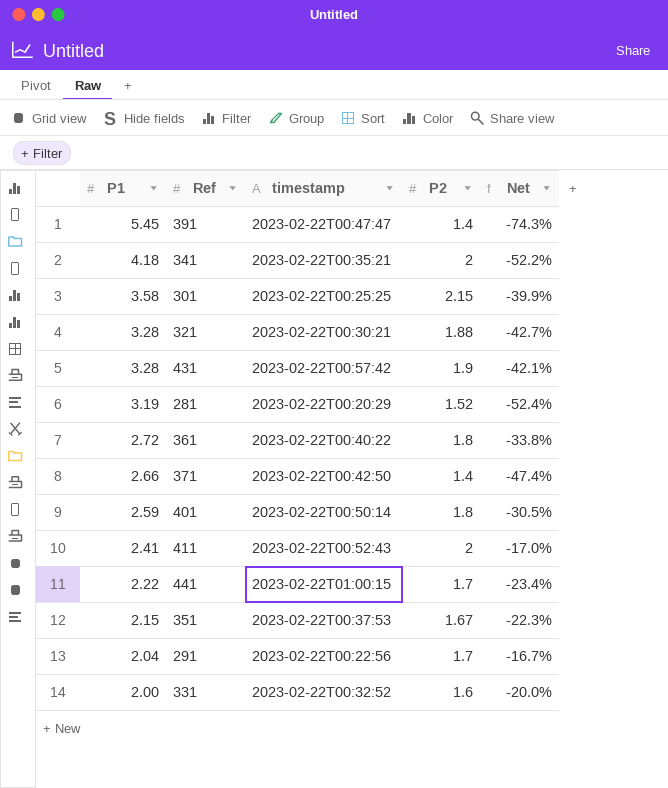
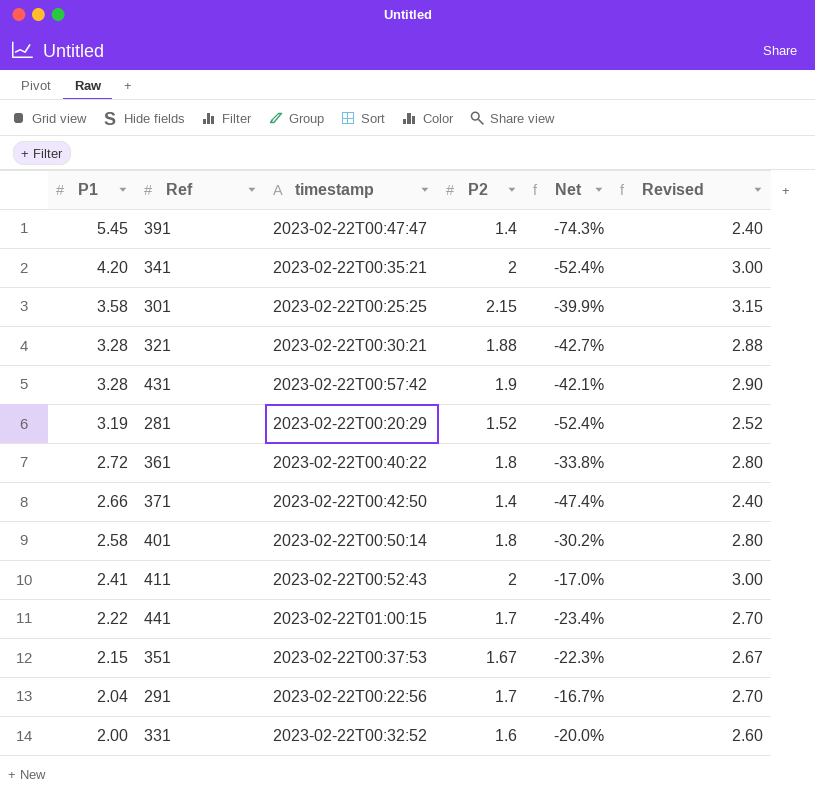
column Revised | formula: none -> [P2] + 1
341 | P1: 4.18 -> 4.20
341 | Net: -52.2% -> -52.4%
401 | P1: 2.59 -> 2.58
401 | Net: -30.5% -> -30.2%

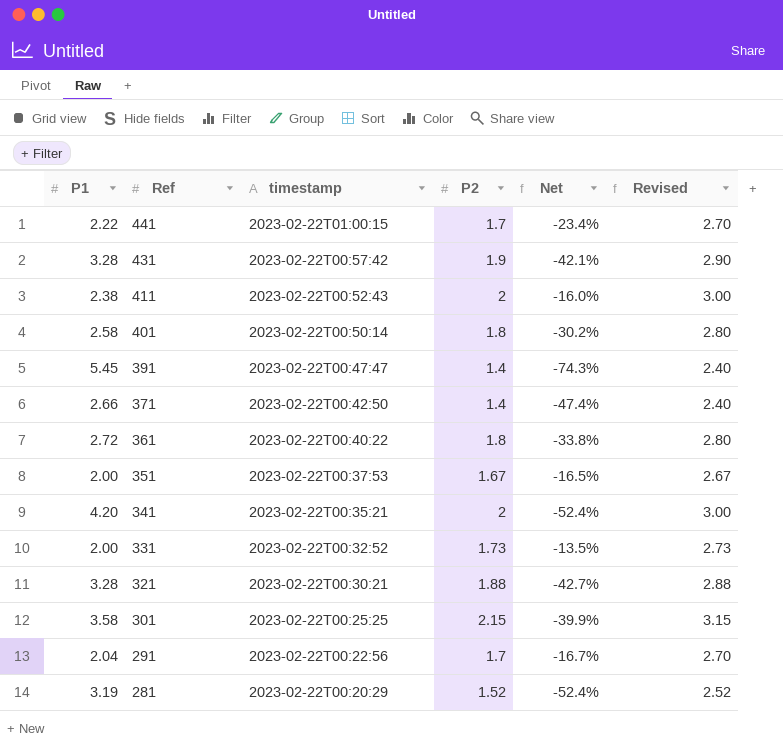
row order: P1 descending -> Ref descending
411 | P1: 2.41 -> 2.38
411 | Net: -17.0% -> -16.0%
351 | P1: 2.15 -> 2.00
351 | Net: -22.3% -> -16.5%
331 | P2: 1.6 -> 1.73
331 | Net: -20.0% -> -13.5%
331 | Revised: 2.60 -> 2.73

